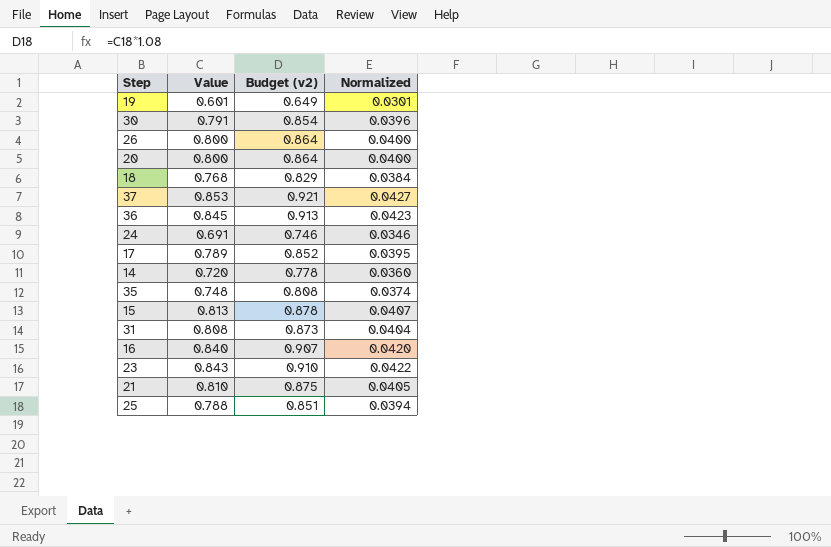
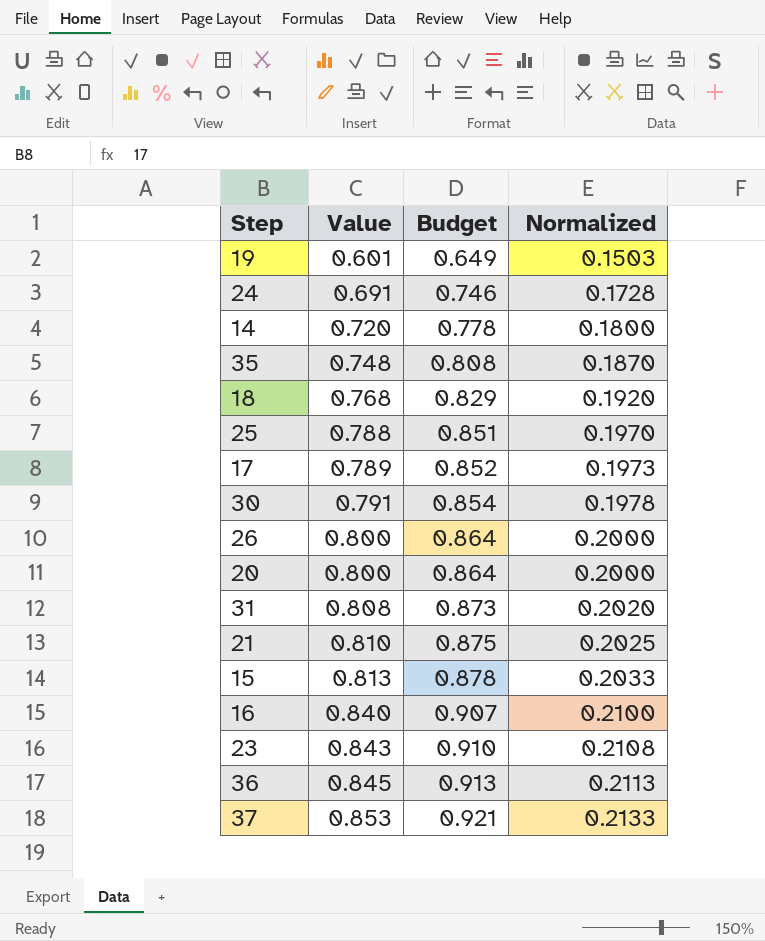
row order: none -> Value ascending
column name: Budget (v2) -> Budget
column Normalized | formula: [Value] * 0.05 -> [Value] * 0.25

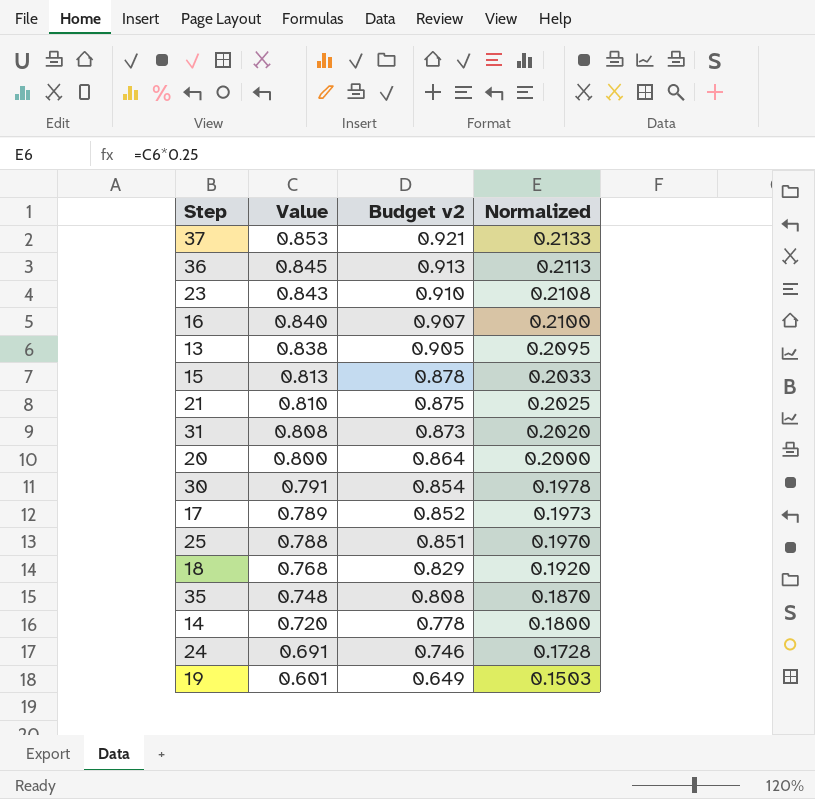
row order: Value ascending -> Value descending
column name: Budget -> Budget v2
row 26: 0.800 | 0.864 | 0.2000 -> none
row 13: none -> 0.838 | 0.905 | 0.2095

